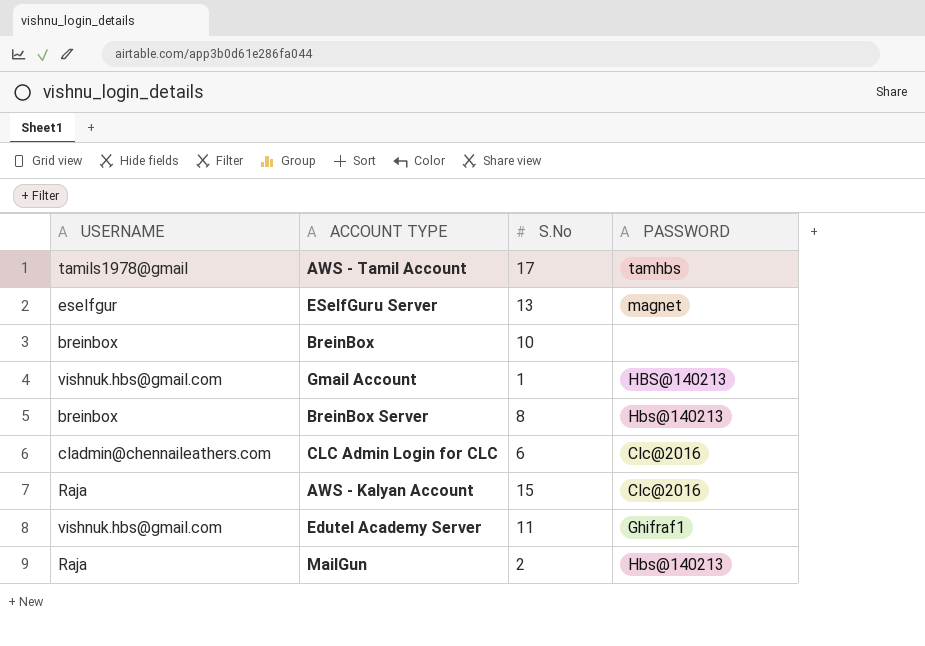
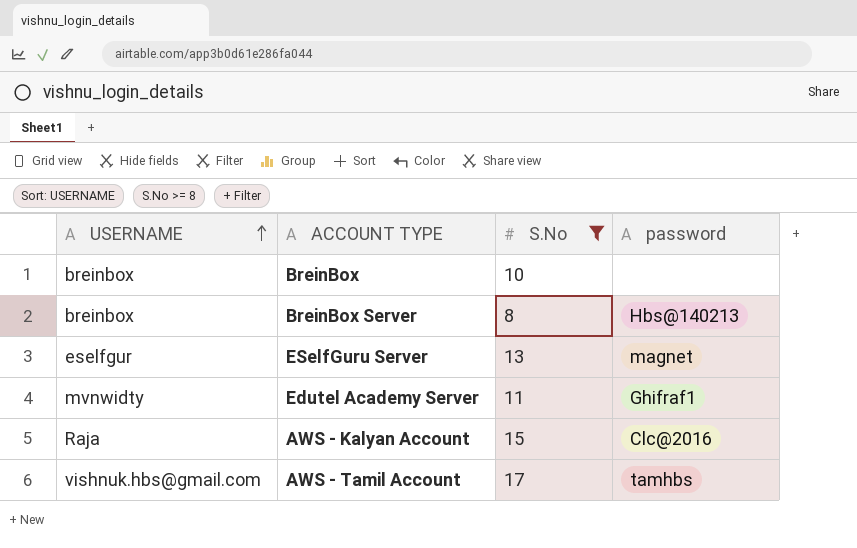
filter: none -> S.No >= 8
row order: none -> USERNAME ascending
column name: PASSWORD -> password
Edutel Academy Server | USERNAME: vishnuk.hbs@gmail.com -> mvnwidty
AWS - Tamil Account | USERNAME: tamils1978@gmail -> vishnuk.hbs@gmail.com

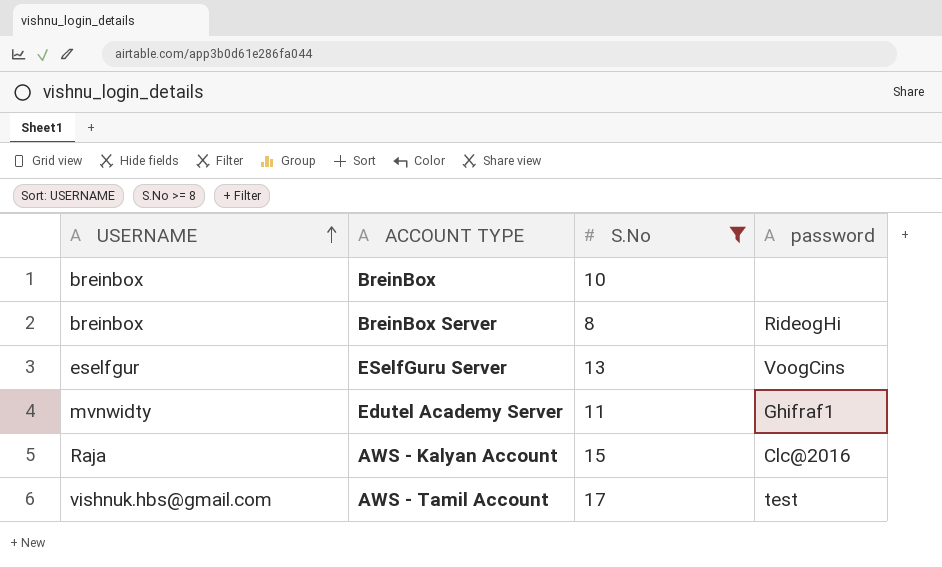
BreinBox Server | password: Hbs@140213 -> RideogHi
ESelfGuru Server | password: magnet -> VoogCins
AWS - Tamil Account | password: tamhbs -> test

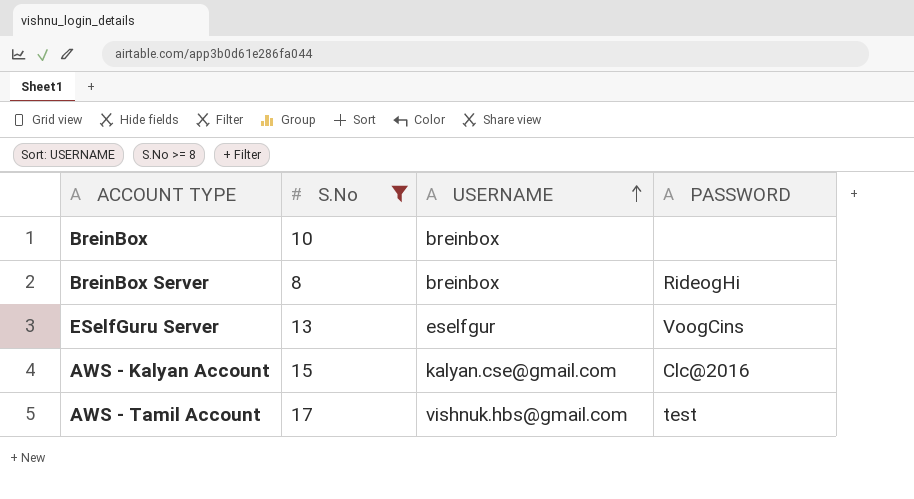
column USERNAME | position: 1 -> 3
column name: password -> PASSWORD
row Edutel Academy Server: mvnwidty | 11 | Ghifraf1 -> none
AWS - Kalyan Account | USERNAME: Raja -> kalyan.cse@gmail.com

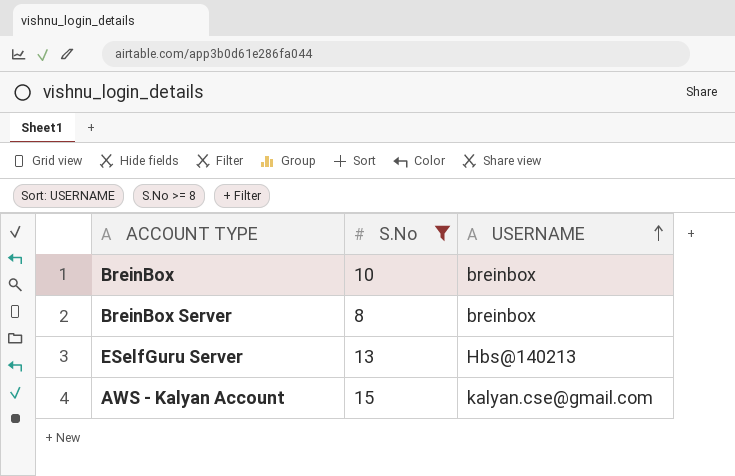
column PASSWORD | position: 4 -> none
row AWS - Tamil Account: 17 | vishnuk.hbs@gmail.com | test -> none
ESelfGuru Server | USERNAME: eselfgur -> Hbs@140213

